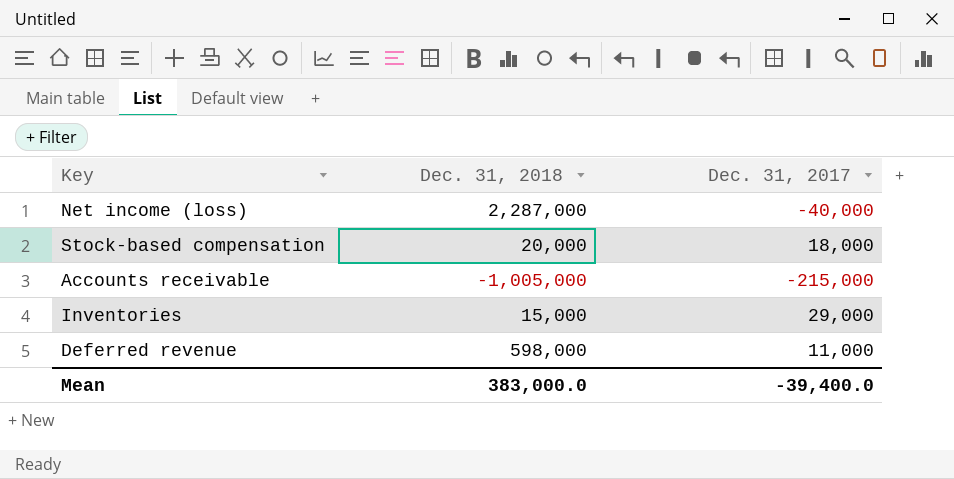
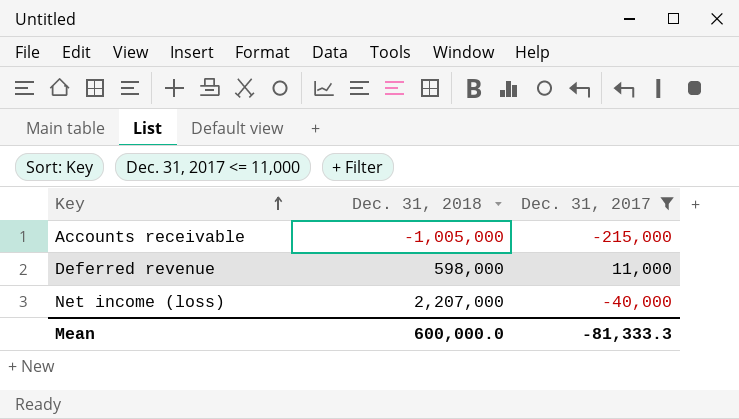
filter: none -> Dec. 31, 2017 <= 11,000
row order: none -> Key ascending
Net income (loss) | Dec. 31, 2018: 2,287,000 -> 2,207,000
Mean | Dec. 31, 2018: 383,000.0 -> 600,000.0
Mean | Dec. 31, 2017: -39,400.0 -> -81,333.3

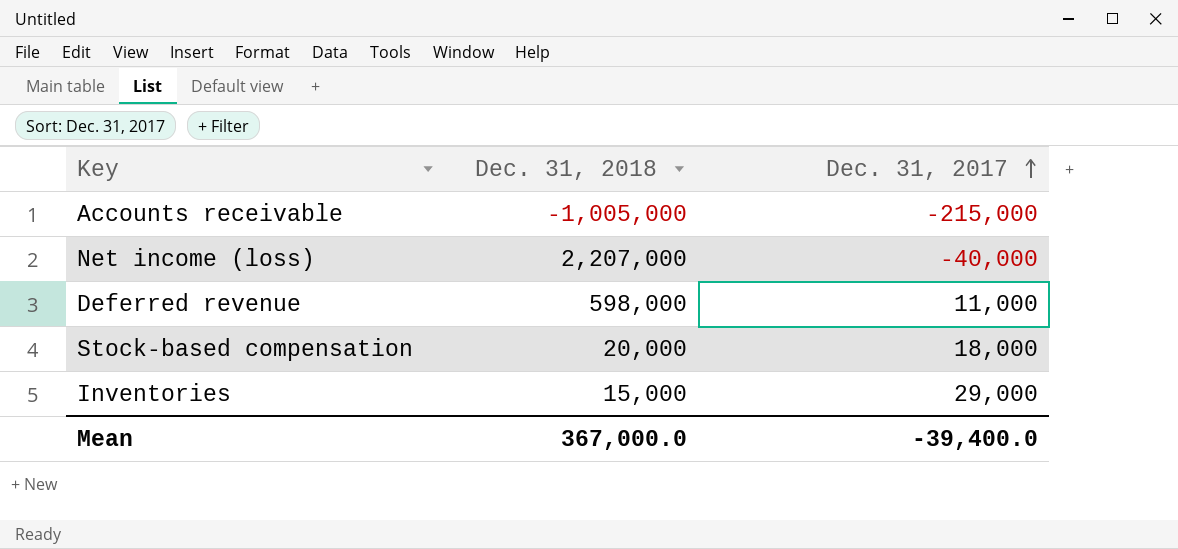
filter: Dec. 31, 2017 <= 11,000 -> none
row order: Key ascending -> Dec. 31, 2017 ascending
Mean | Dec. 31, 2018: 600,000.0 -> 367,000.0
Mean | Dec. 31, 2017: -81,333.3 -> -39,400.0

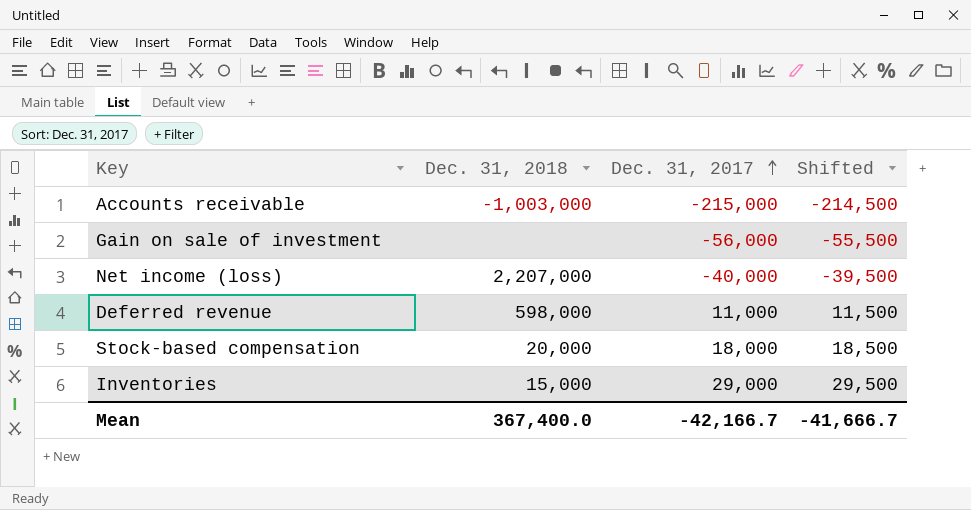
column Shifted | formula: none -> [Dec. 31, 2017] + 500
Accounts receivable | Dec. 31, 2018: -1,005,000 -> -1,003,000
row Gain on sale of investment: none -> none | -56,000 | -55,500
Mean | Dec. 31, 2018: 367,000.0 -> 367,400.0
Mean | Dec. 31, 2017: -39,400.0 -> -42,166.7

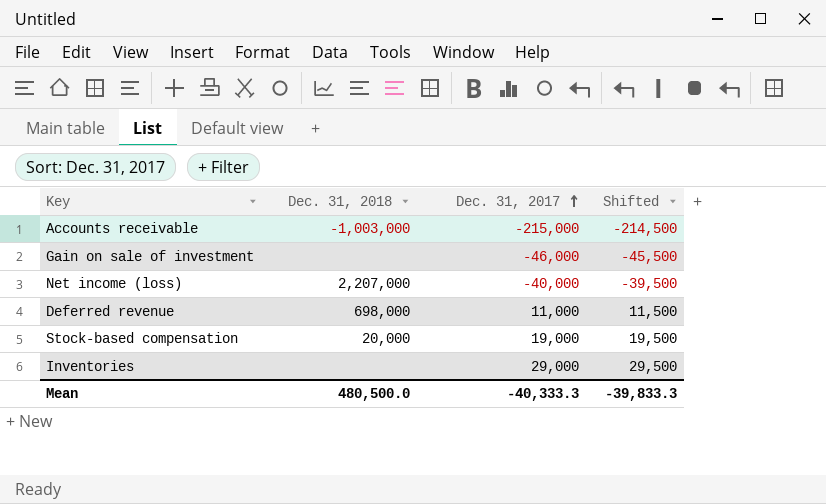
Gain on sale of investment | Dec. 31, 2017: -56,000 -> -46,000
Gain on sale of investment | Shifted: -55,500 -> -45,500
Deferred revenue | Dec. 31, 2018: 598,000 -> 698,000
Stock-based compensation | Dec. 31, 2017: 18,000 -> 19,000
Stock-based compensation | Shifted: 18,500 -> 19,500
Inventories | Dec. 31, 2018: 15,000 -> none
Mean | Dec. 31, 2018: 367,400.0 -> 480,500.0
Mean | Dec. 31, 2017: -42,166.7 -> -40,333.3
Mean | Shifted: -41,666.7 -> -39,833.3

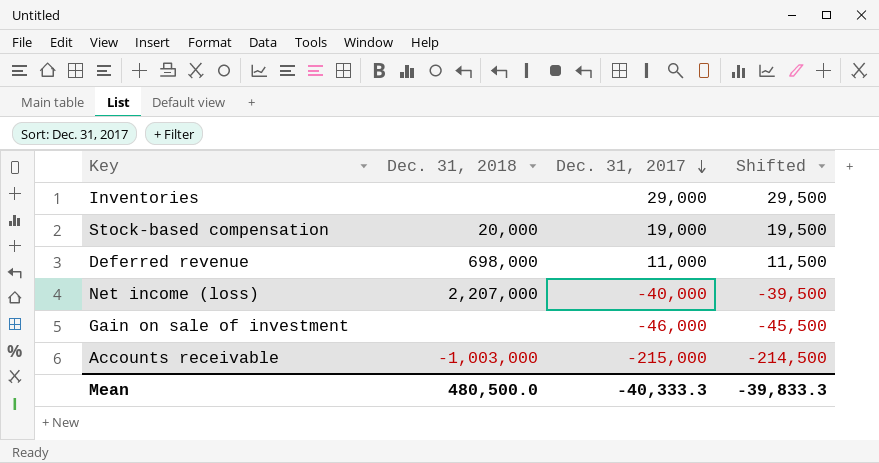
row order: Dec. 31, 2017 ascending -> Dec. 31, 2017 descending

